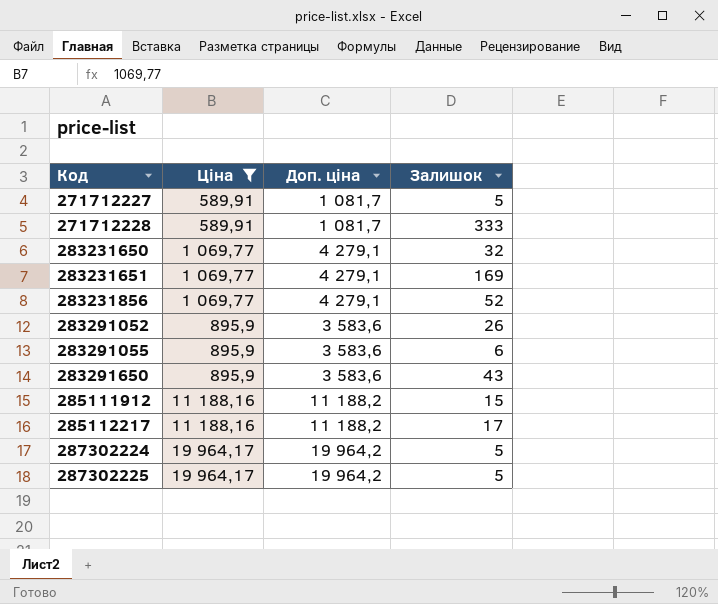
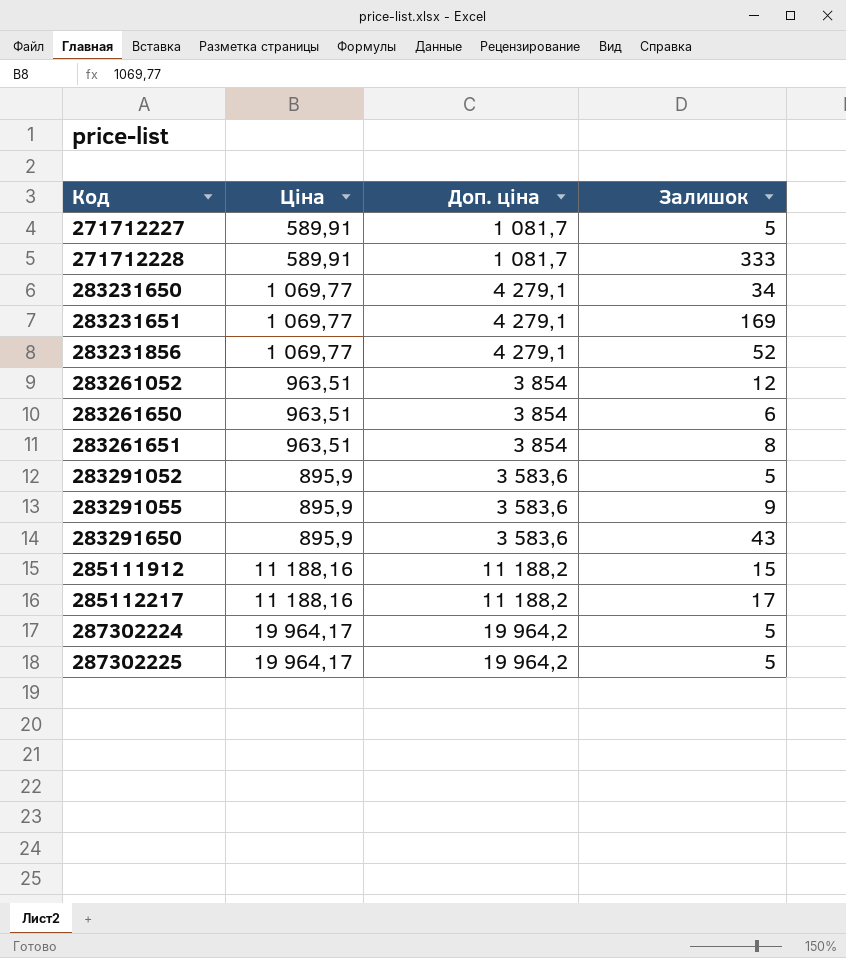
filter: Ціна != 963,51 -> none
283231650 | Залишок: 32 -> 34
283291052 | Залишок: 26 -> 5
283291055 | Залишок: 6 -> 9

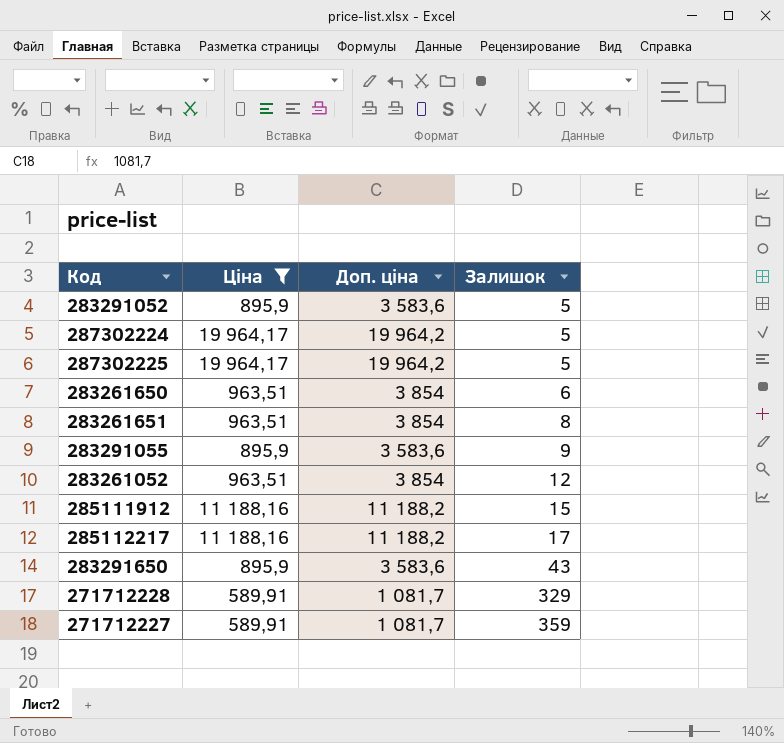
filter: none -> Ціна != 1 069,77
row order: Код ascending -> Залишок ascending
271712228 | Залишок: 333 -> 329
271712227 | Залишок: 5 -> 359

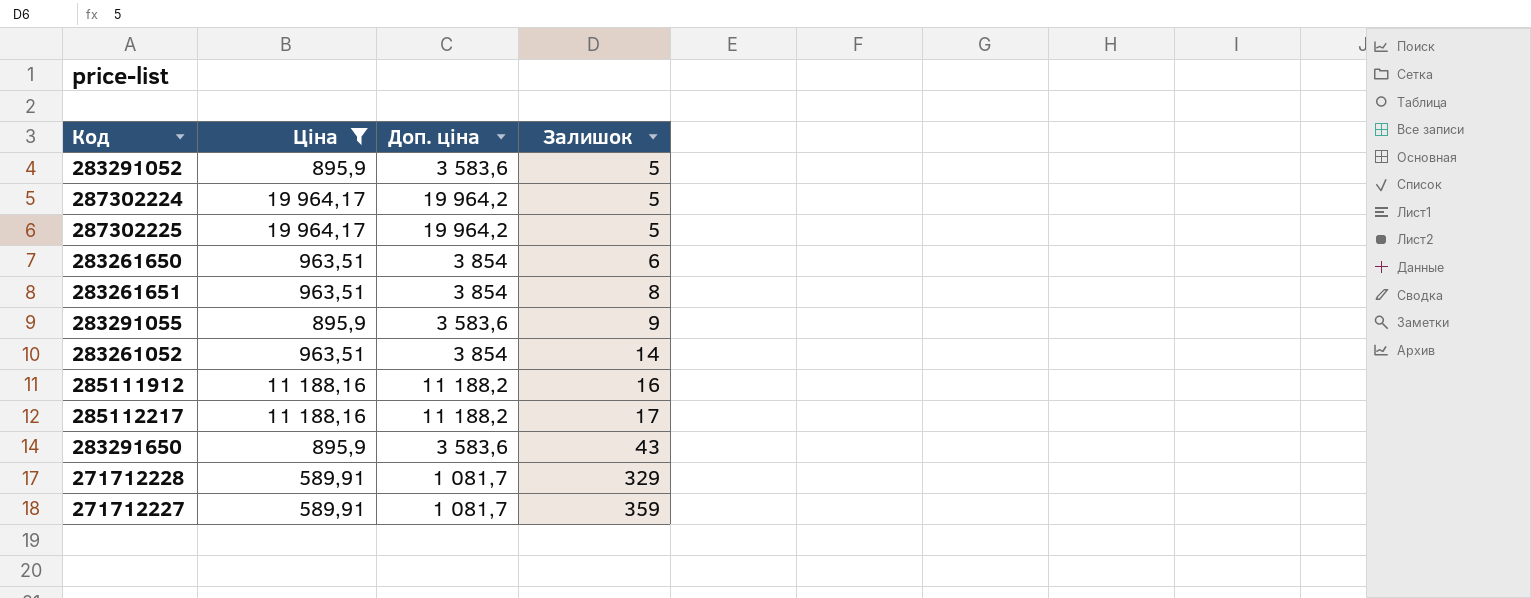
283261052 | Залишок: 12 -> 14
285111912 | Залишок: 15 -> 16

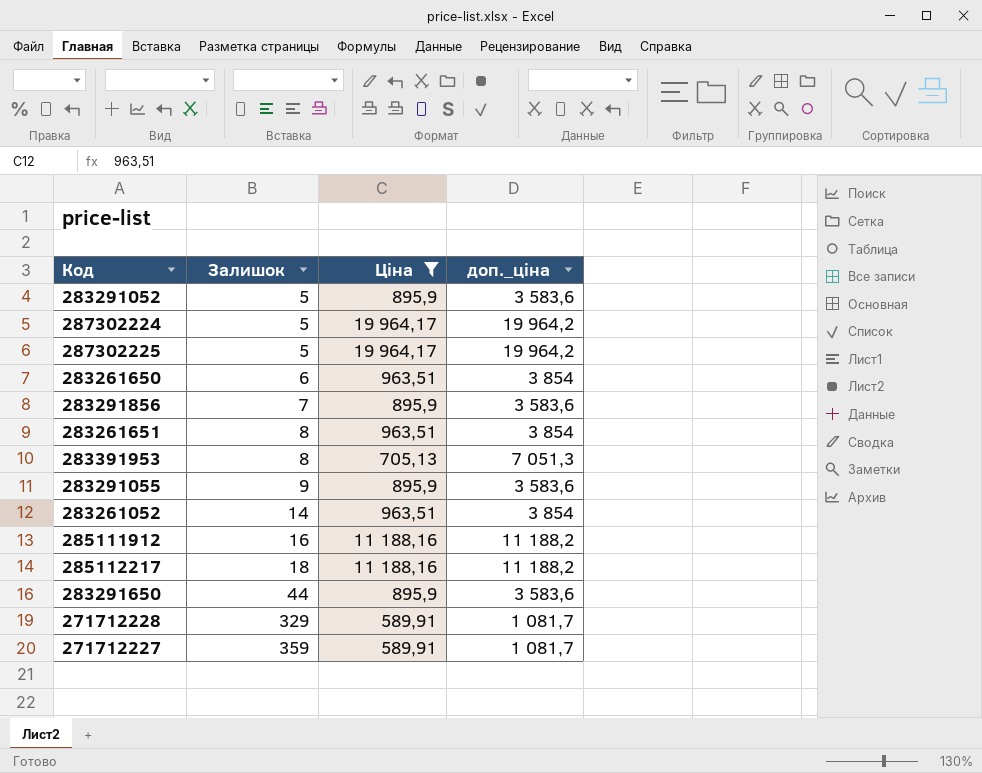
column Залишок | position: 4 -> 2
column name: Доп. ціна -> доп._ціна
row 283291856: none -> 7 | 895,9 | 3 583,6
row 283391953: none -> 8 | 705,13 | 7 051,3
285112217 | Залишок: 17 -> 18
283291650 | Залишок: 43 -> 44

